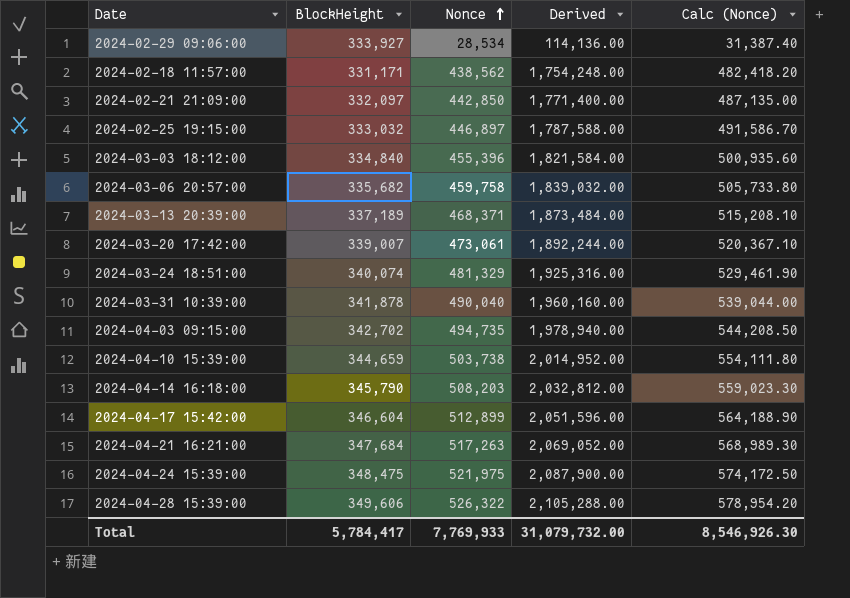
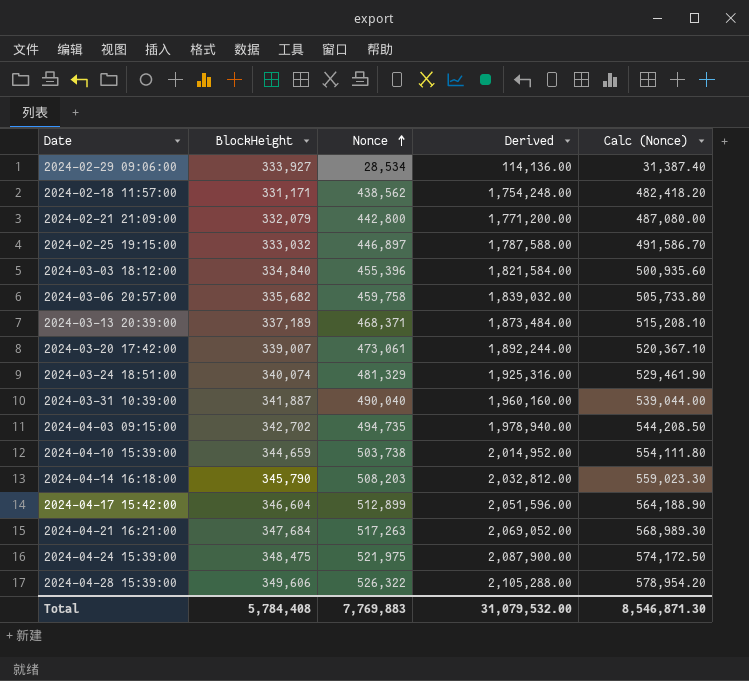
2024-02-21 21:09:00 | BlockHeight: 332,097 -> 332,079
2024-02-21 21:09:00 | Nonce: 442,850 -> 442,800
2024-02-21 21:09:00 | Derived: 1,771,400.00 -> 1,771,200.00
2024-02-21 21:09:00 | Calc (Nonce): 487,135.00 -> 487,080.00
2024-03-31 10:39:00 | BlockHeight: 341,878 -> 341,887
Total | BlockHeight: 5,784,417 -> 5,784,408
Total | Nonce: 7,769,933 -> 7,769,883
Total | Derived: 31,079,732.00 -> 31,079,532.00
Total | Calc (Nonce): 8,546,926.30 -> 8,546,871.30

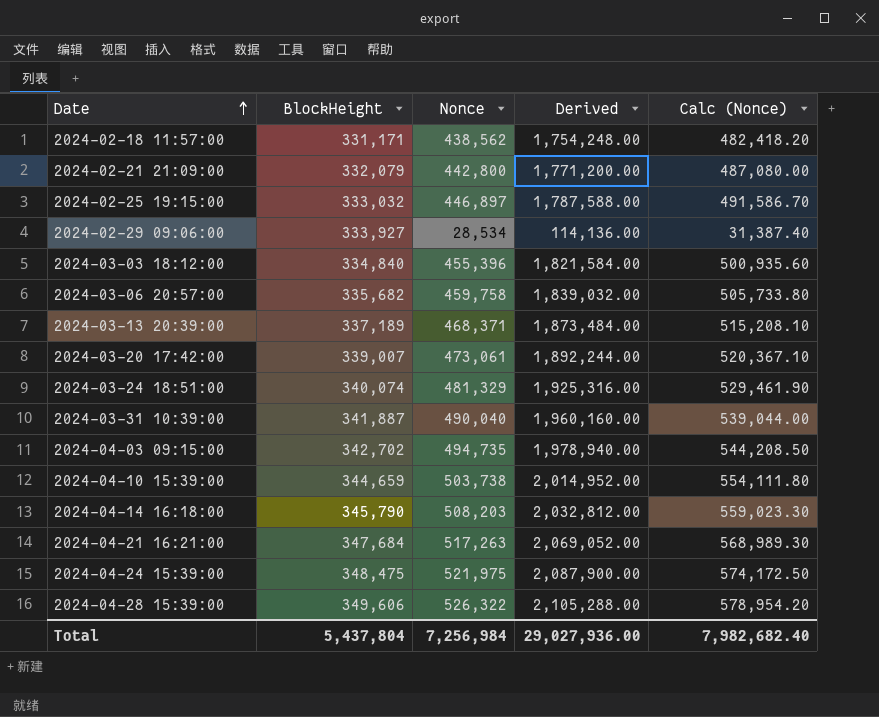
row order: Nonce ascending -> Date ascending
row 2024-04-17 15:42:00: 346,604 | 512,899 | 2,051,596.00 | 564,188.90 -> none
Total | BlockHeight: 5,784,408 -> 5,437,804
Total | Nonce: 7,769,883 -> 7,256,984
Total | Derived: 31,079,532.00 -> 29,027,936.00
Total | Calc (Nonce): 8,546,871.30 -> 7,982,682.40

